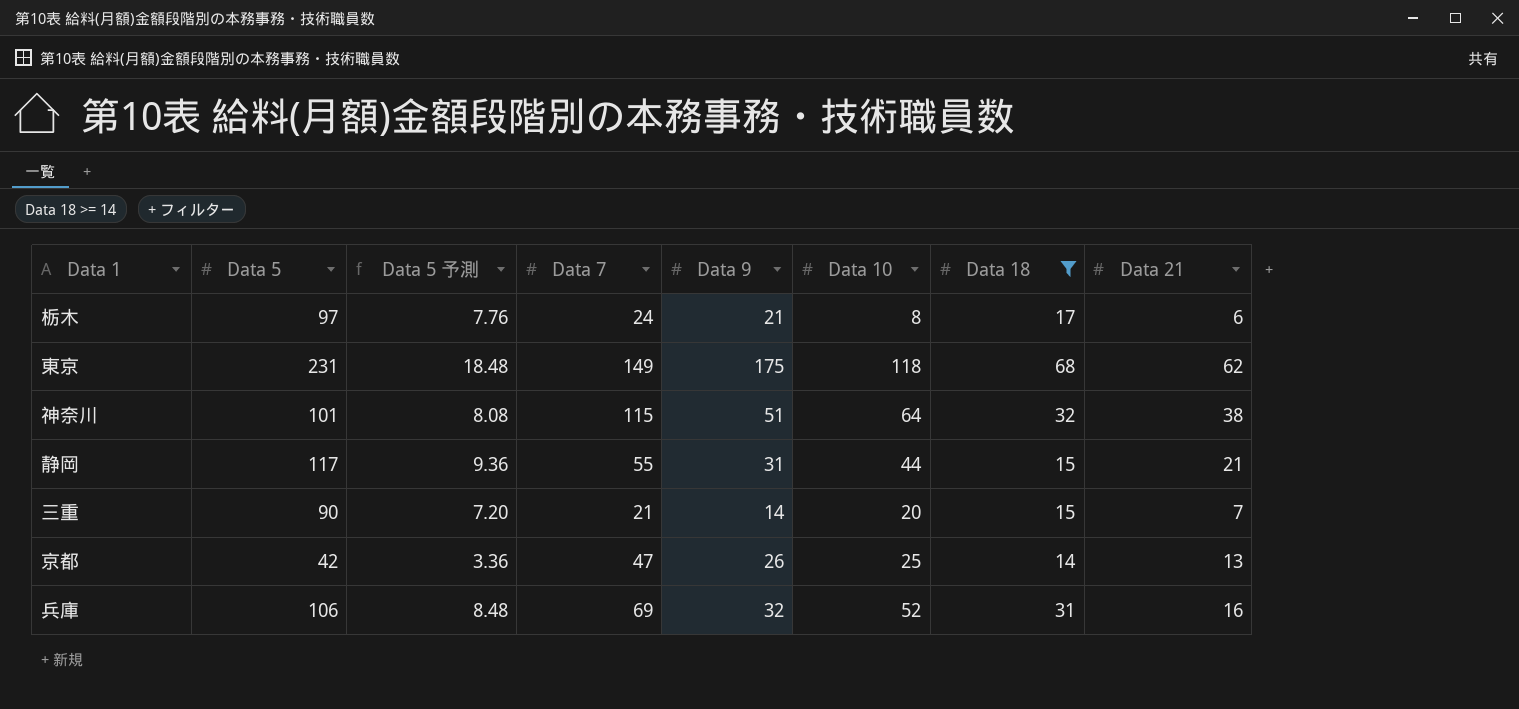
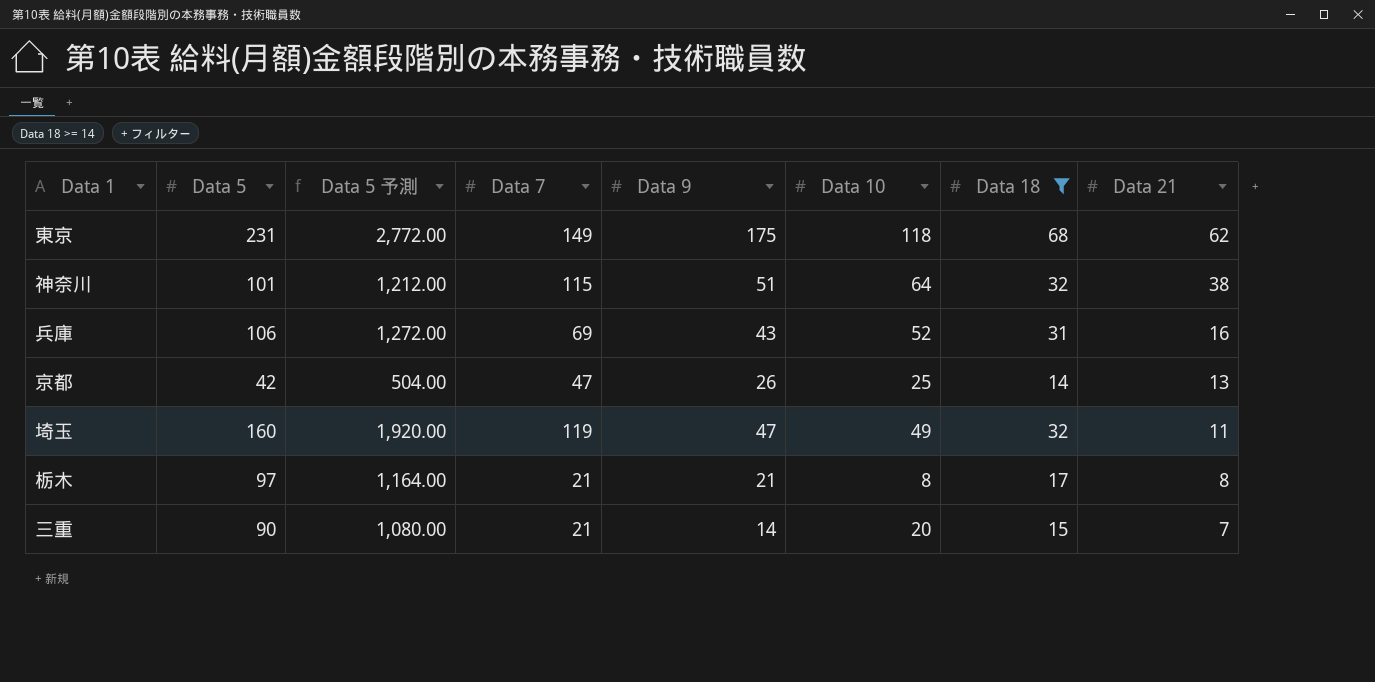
row order: none -> Data 21 descending
column Data 5 予測 | formula: [Data 5] * 0.08 -> [Data 5] * 12
row 静岡: 117 | 9.36 | 55 | 31 | 44 | 15 | 21 -> none
兵庫 | Data 9: 32 -> 43
row 埼玉: none -> 160 | 1,920.00 | 119 | 47 | 49 | 32 | 11
栃木 | Data 7: 24 -> 21
栃木 | Data 21: 6 -> 8

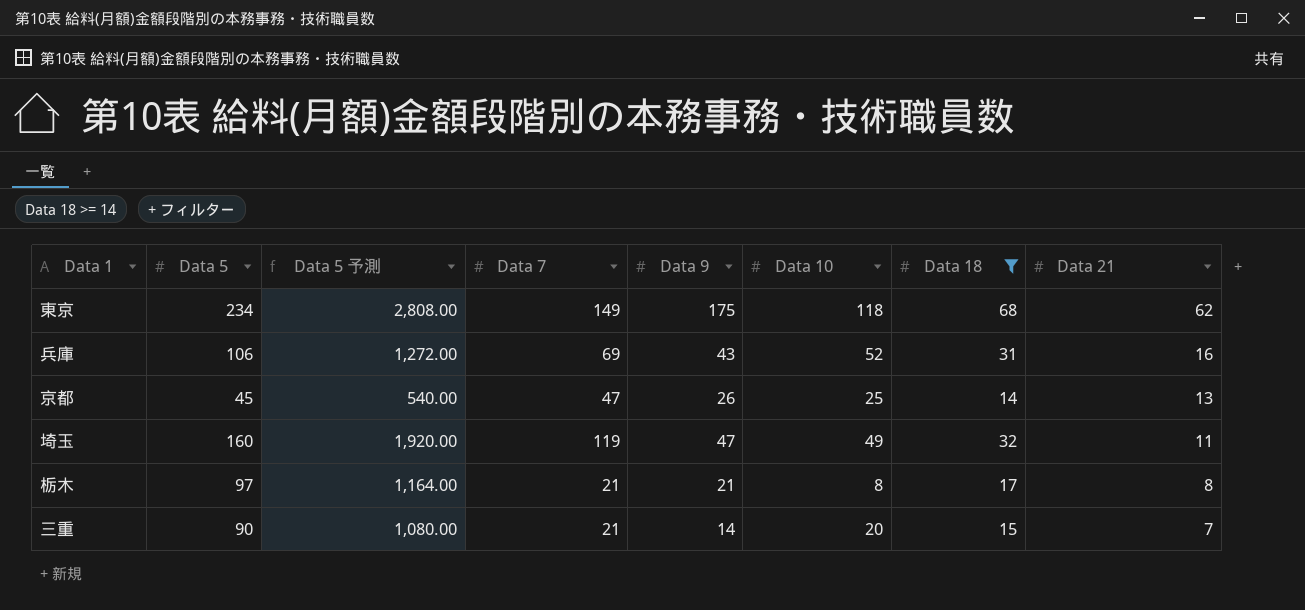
row 神奈川: 101 | 1,212.00 | 115 | 51 | 64 | 32 | 38 -> none
東京 | Data 5: 231 -> 234
東京 | Data 5 予測: 2,772.00 -> 2,808.00
京都 | Data 5: 42 -> 45
京都 | Data 5 予測: 504.00 -> 540.00

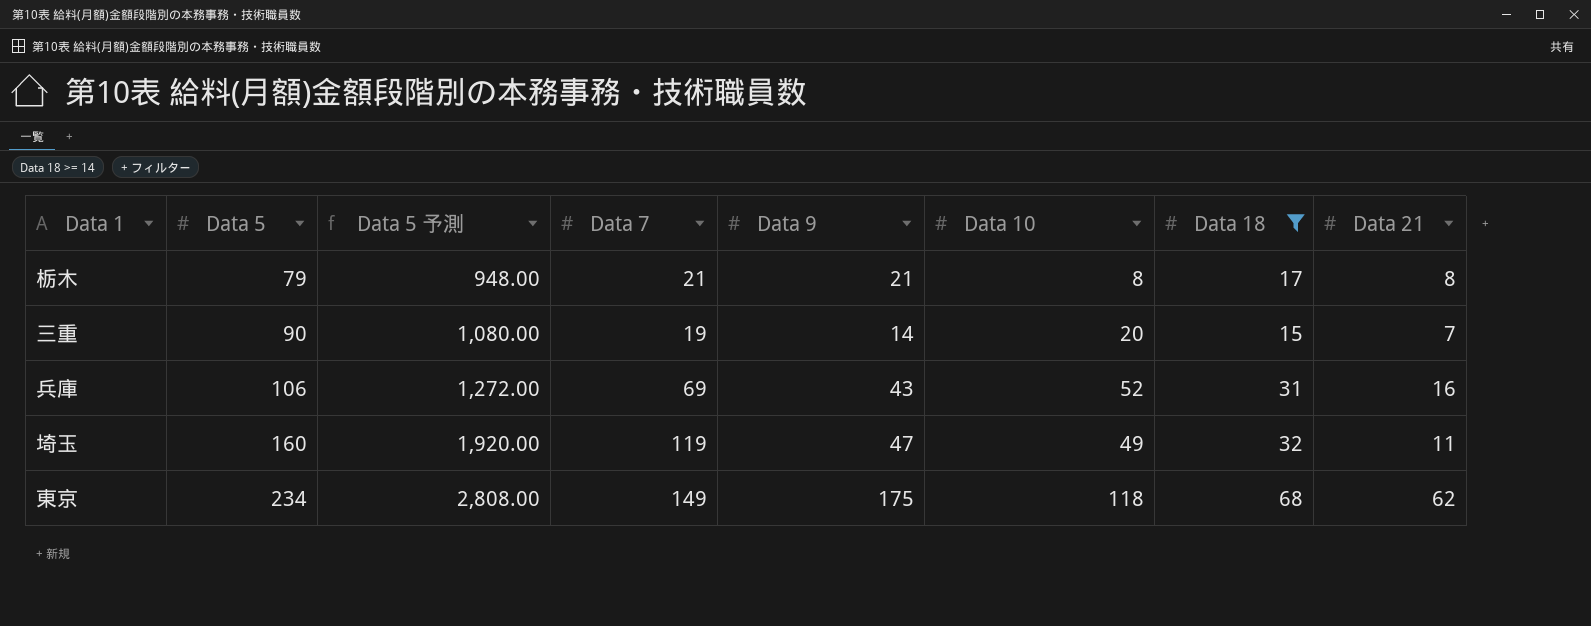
row order: Data 21 descending -> Data 5 ascending
row 京都: 45 | 540.00 | 47 | 26 | 25 | 14 | 13 -> none
栃木 | Data 5: 97 -> 79
栃木 | Data 5 予測: 1,164.00 -> 948.00
三重 | Data 7: 21 -> 19

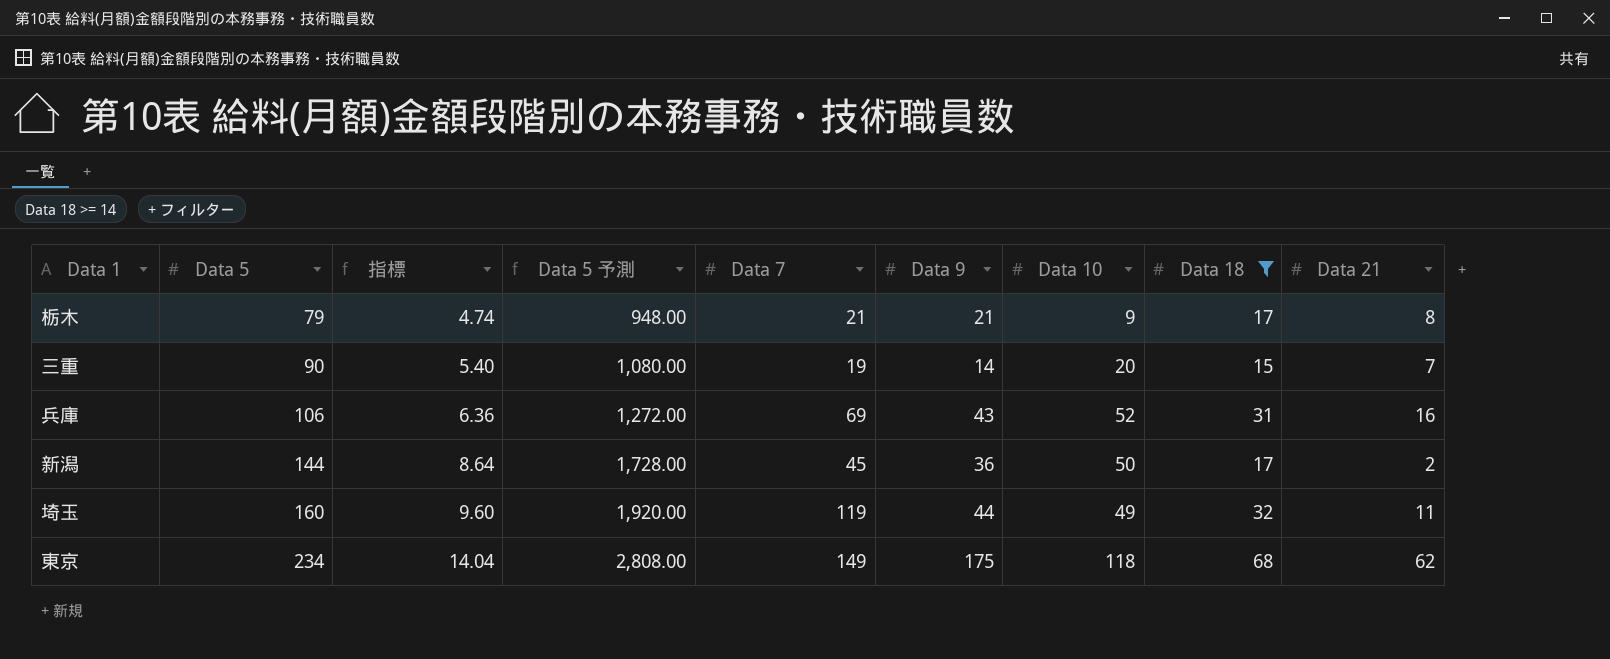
column 指標 | formula: none -> [Data 5] * 0.06
栃木 | Data 10: 8 -> 9
row 新潟: none -> 144 | 8.64 | 1,728.00 | 45 | 36 | 50 | 17 | 2
埼玉 | Data 9: 47 -> 44

